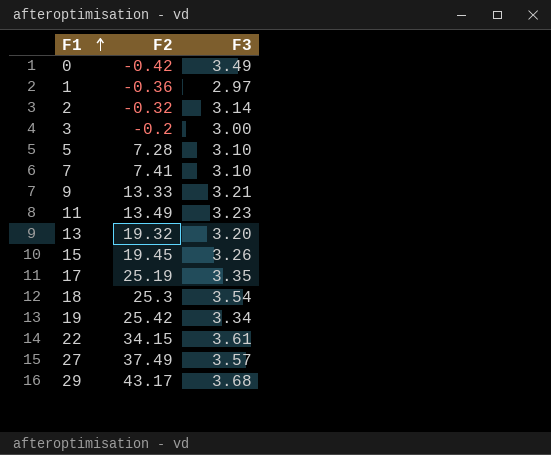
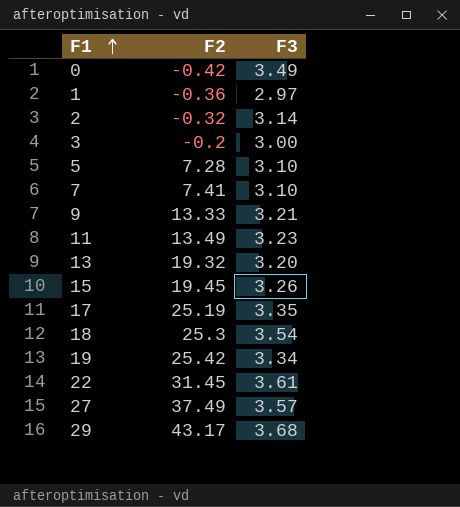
22 | F2: 34.15 -> 31.45

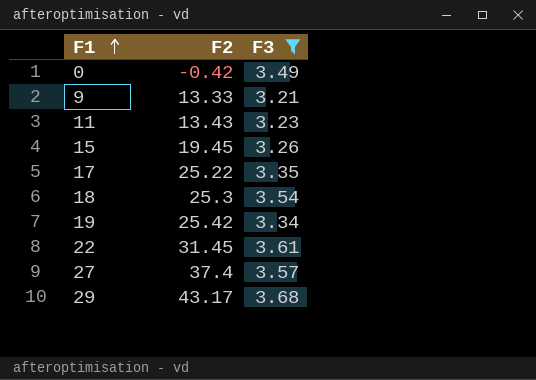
filter: none -> F3 >= 3.21
11 | F2: 13.49 -> 13.43
17 | F2: 25.19 -> 25.22
27 | F2: 37.49 -> 37.4

